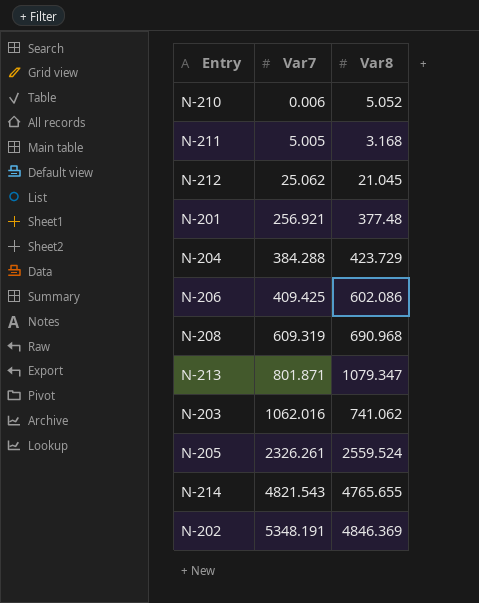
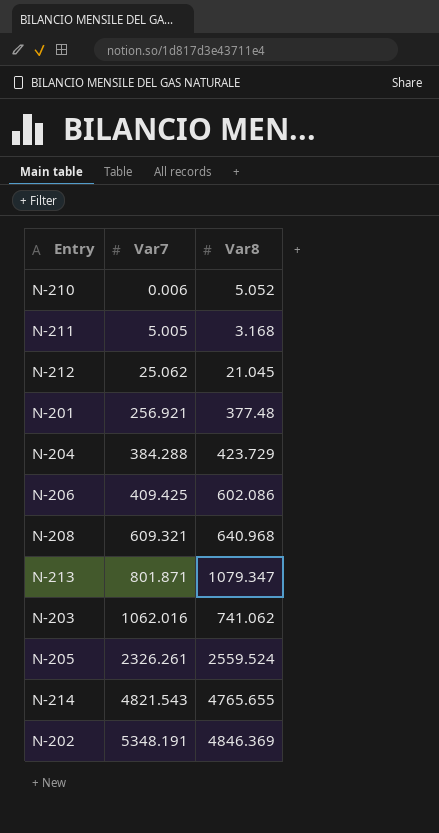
N-208 | Var7: 609.319 -> 609.321
N-208 | Var8: 690.968 -> 640.968

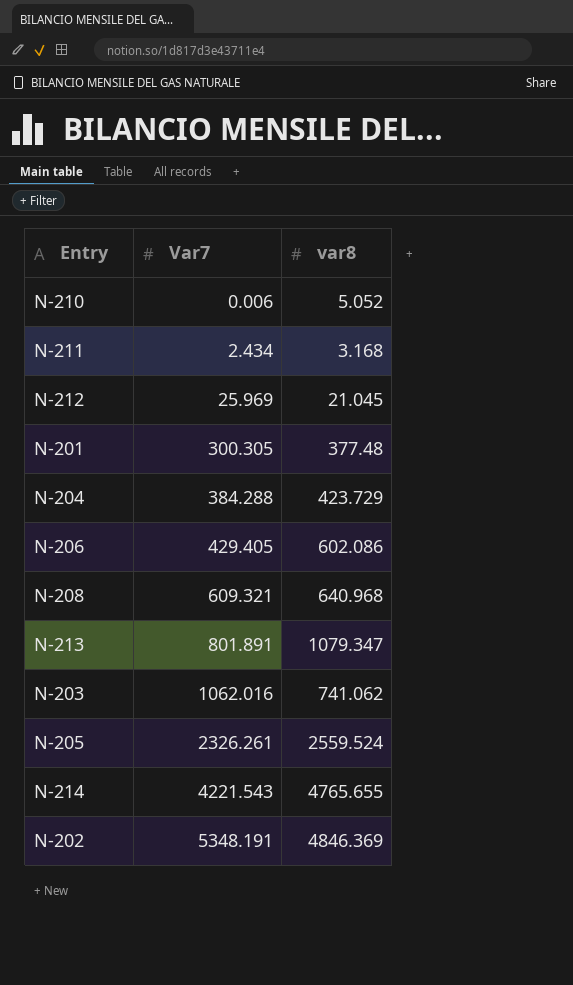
column name: Var8 -> var8
N-211 | Var7: 5.005 -> 2.434
N-212 | Var7: 25.062 -> 25.969
N-201 | Var7: 256.921 -> 300.305
N-206 | Var7: 409.425 -> 429.405
N-213 | Var7: 801.871 -> 801.891
N-214 | Var7: 4821.543 -> 4221.543

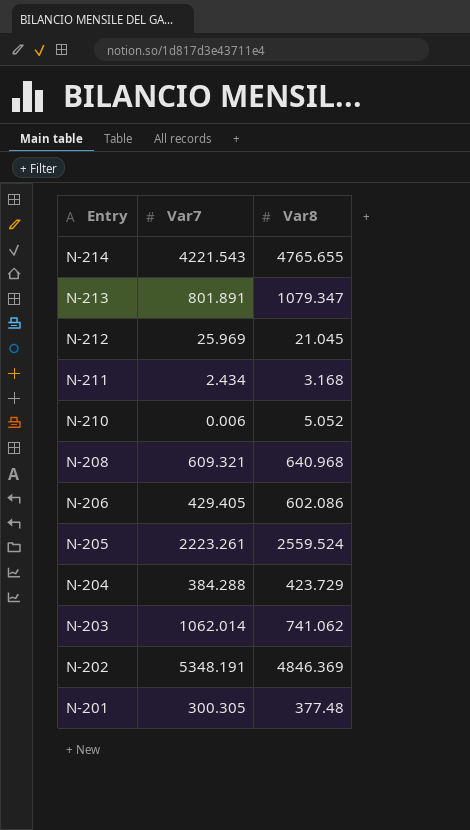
row order: Var7 ascending -> Entry descending
column name: var8 -> Var8
N-205 | Var7: 2326.261 -> 2223.261
N-203 | Var7: 1062.016 -> 1062.014

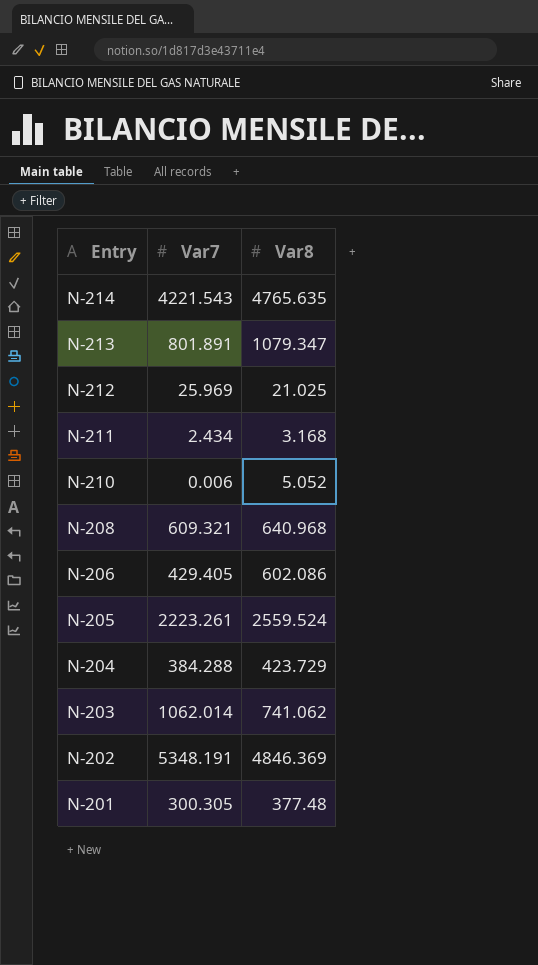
N-214 | Var8: 4765.655 -> 4765.635
N-212 | Var8: 21.045 -> 21.025

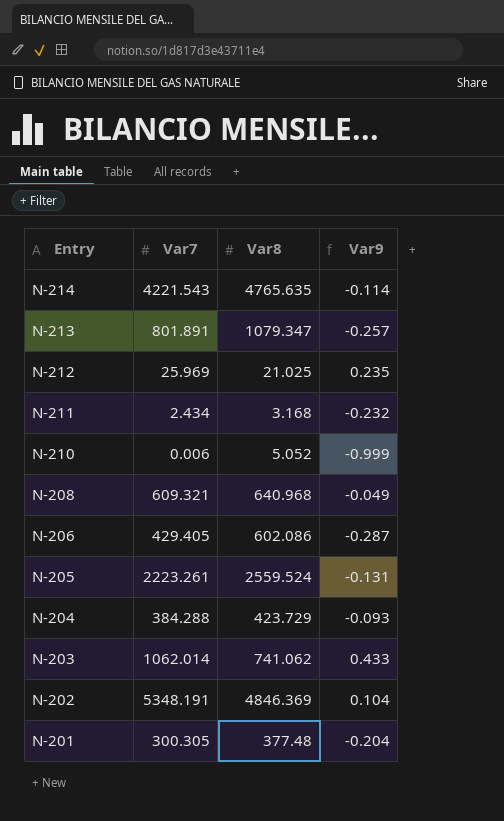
column Var9 | formula: none -> ([Var7] - [Var8]) / [Var8]

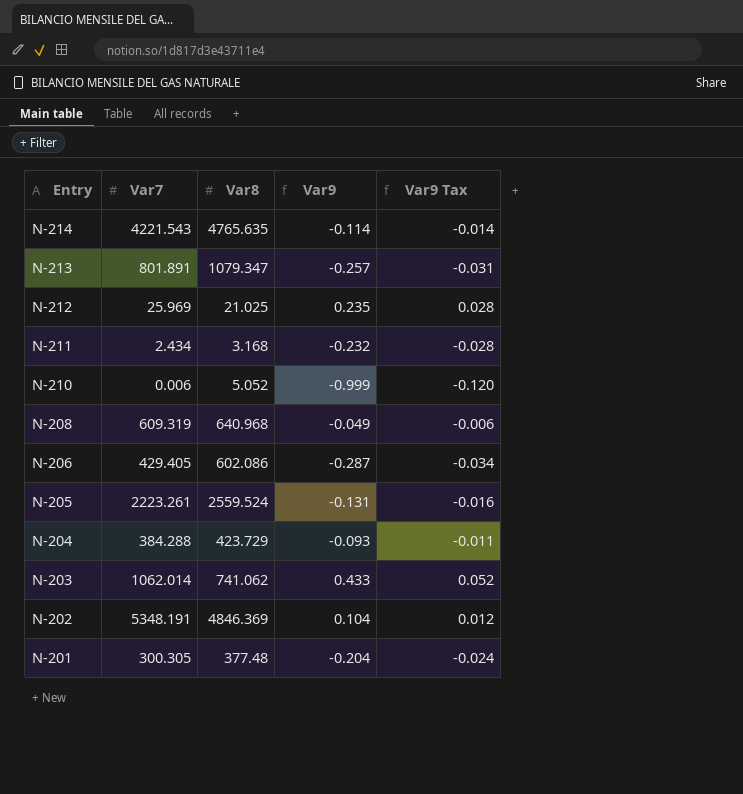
column Var9 Tax | formula: none -> [Var9] * 0.12
N-208 | Var7: 609.321 -> 609.319

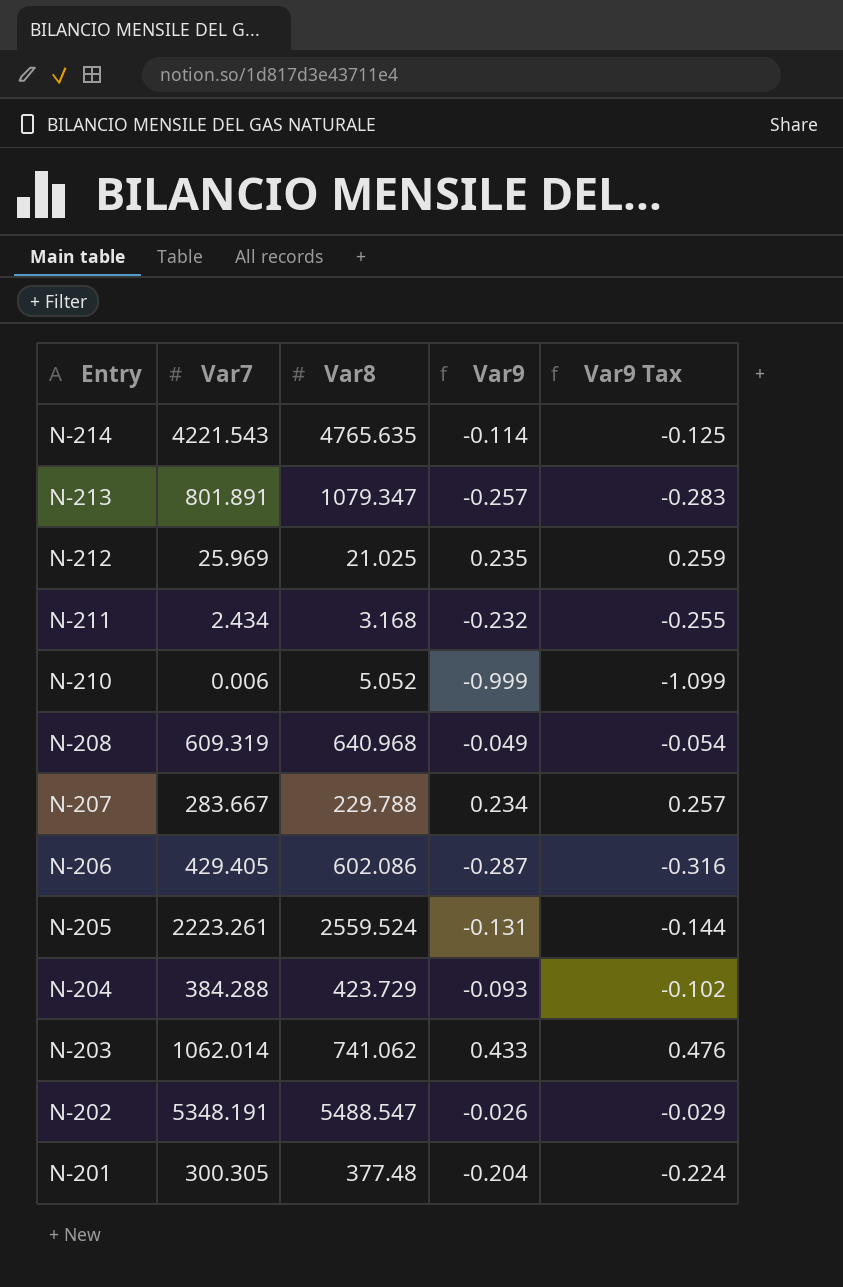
column Var9 Tax | formula: [Var9] * 0.12 -> [Var9] * 1.1
row N-207: none -> 283.667 | 229.788 | 0.234 | 0.257
N-202 | Var8: 4846.369 -> 5488.547
N-202 | Var9: 0.104 -> -0.026

